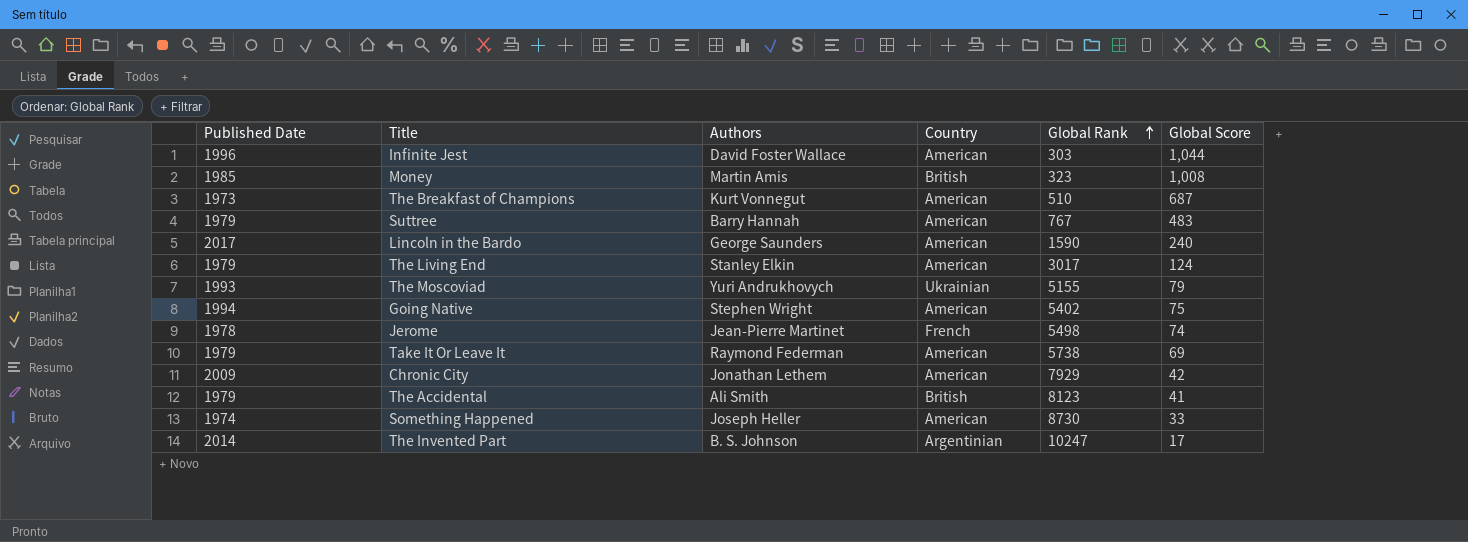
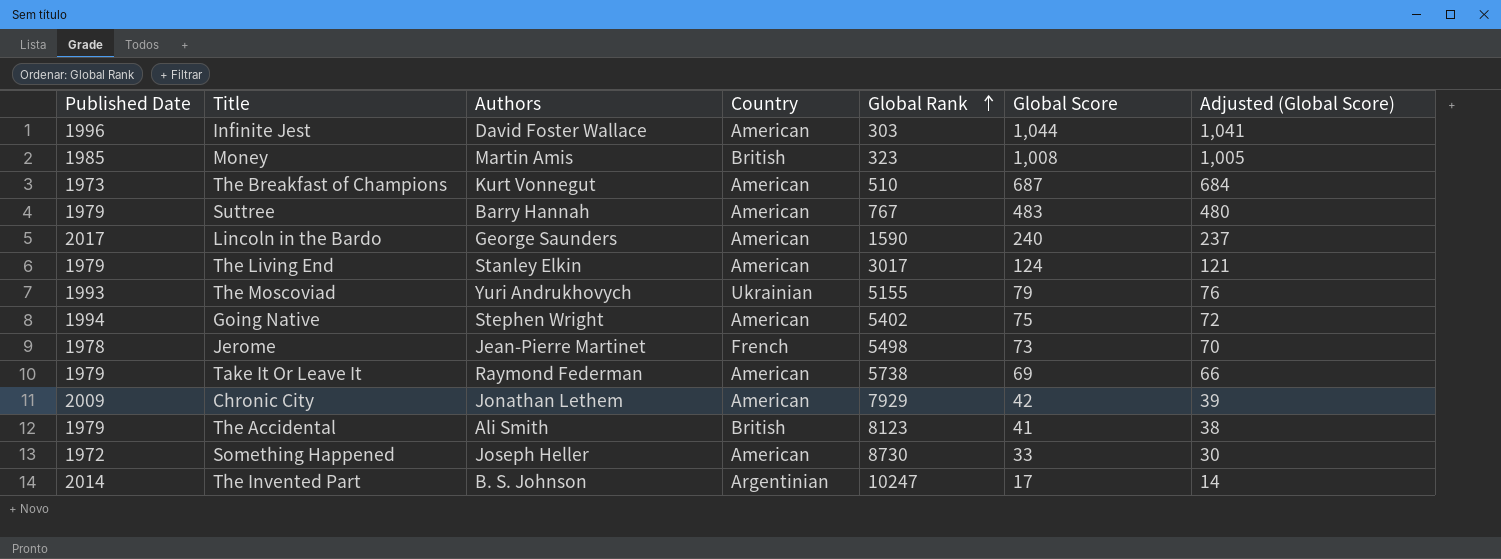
column Adjusted (Global Score) | formula: none -> [Global Score] - 3
Jerome | Global Score: 74 -> 73
Something Happened | Published Date: 1974 -> 1972

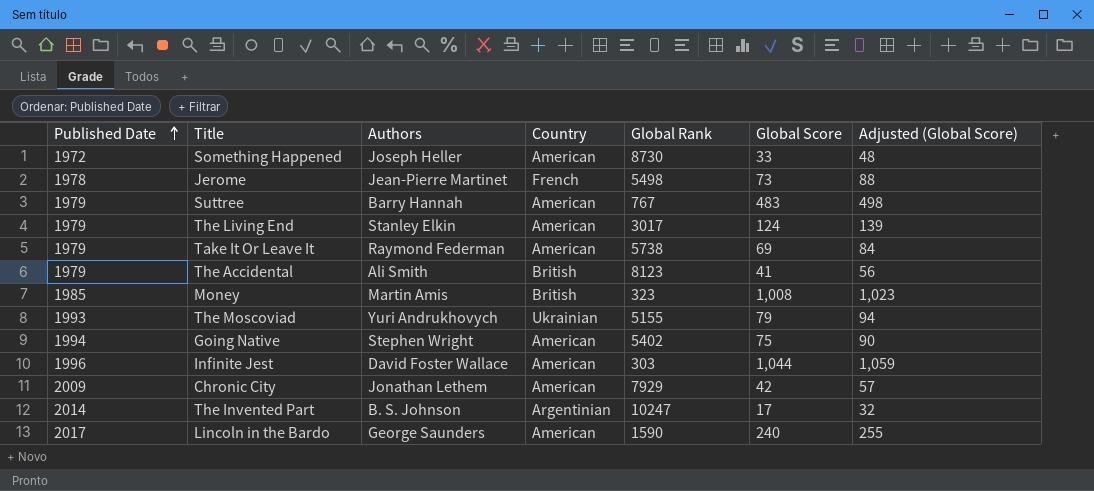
row order: Global Rank ascending -> Published Date ascending
column Adjusted (Global Score) | formula: [Global Score] - 3 -> [Global Score] + 15
row The Breakfast of Champions: 1973 | Kurt Vonnegut | American | 510 | 687 | 684 -> none

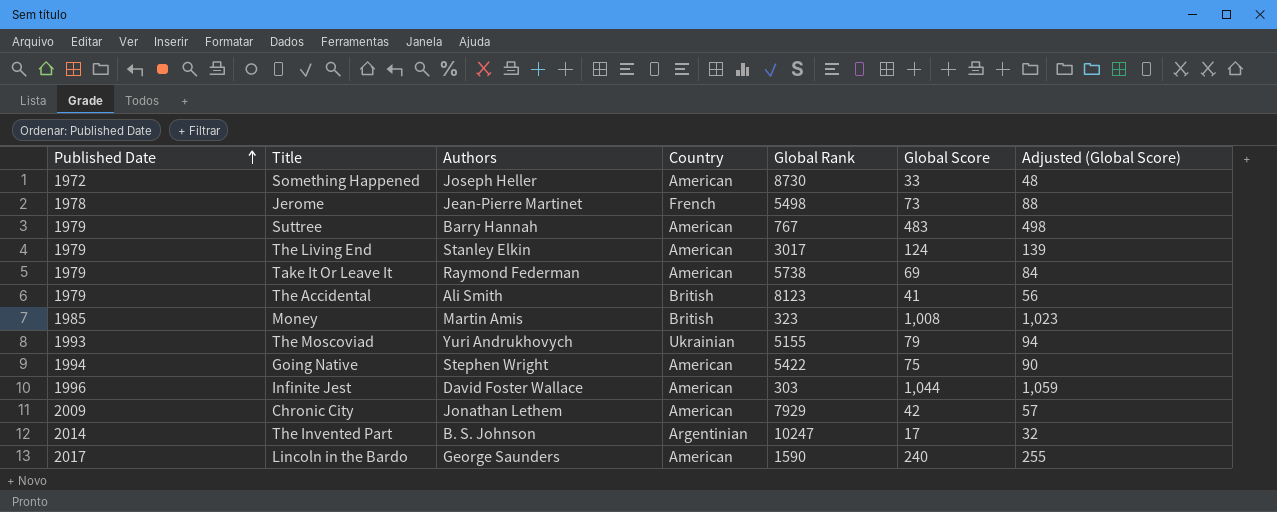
Going Native | Global Rank: 5402 -> 5422

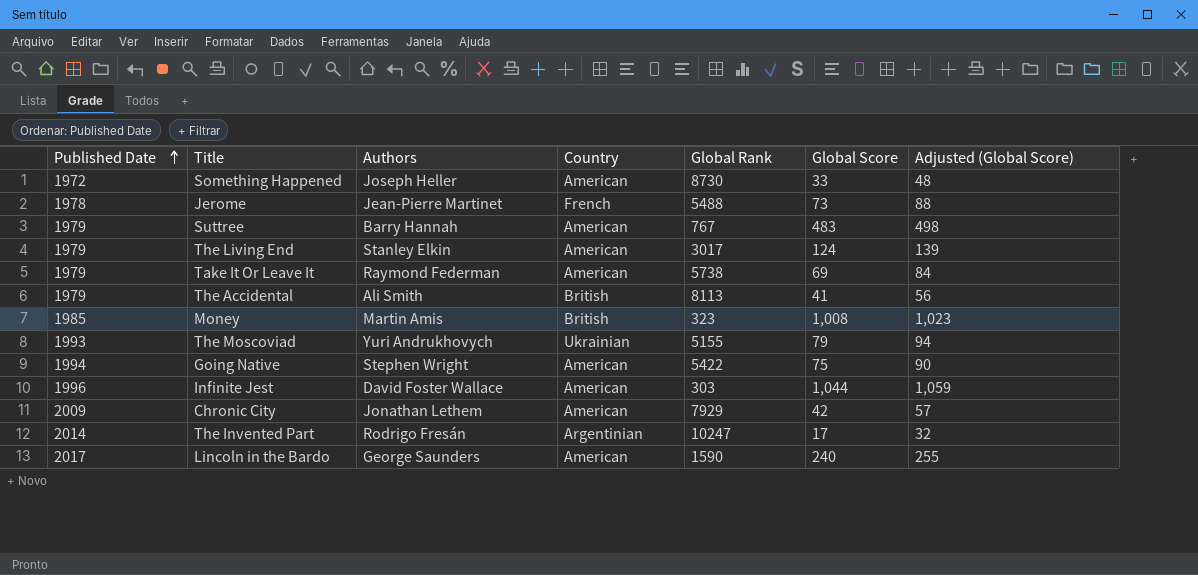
Jerome | Global Rank: 5498 -> 5488
The Accidental | Global Rank: 8123 -> 8113
The Invented Part | Authors: B. S. Johnson -> Rodrigo Fresán

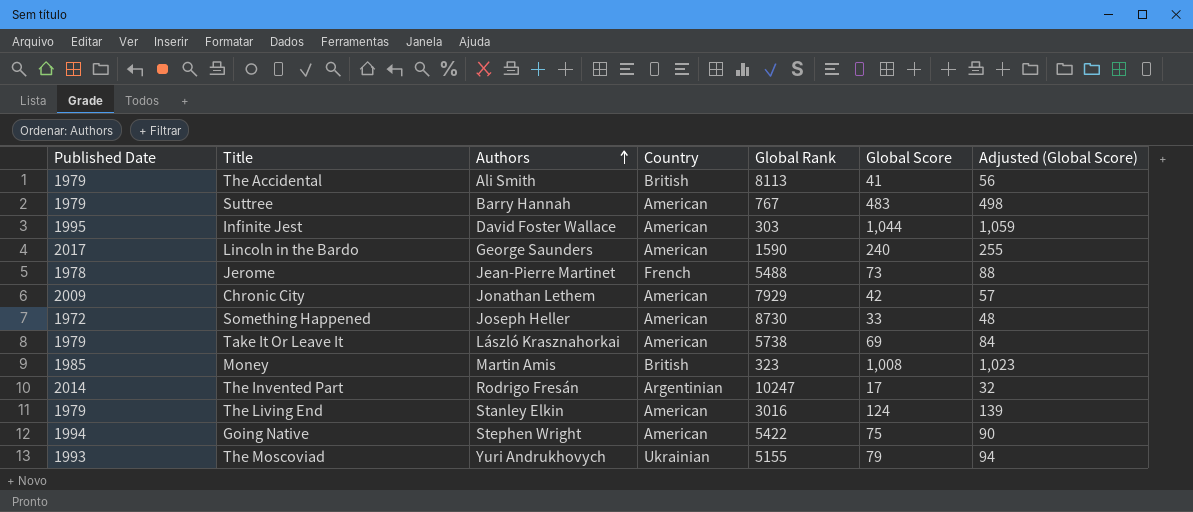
row order: Published Date ascending -> Authors ascending
Infinite Jest | Published Date: 1996 -> 1995
Take It Or Leave It | Authors: Raymond Federman -> László Krasznahorkai
The Living End | Global Rank: 3017 -> 3016

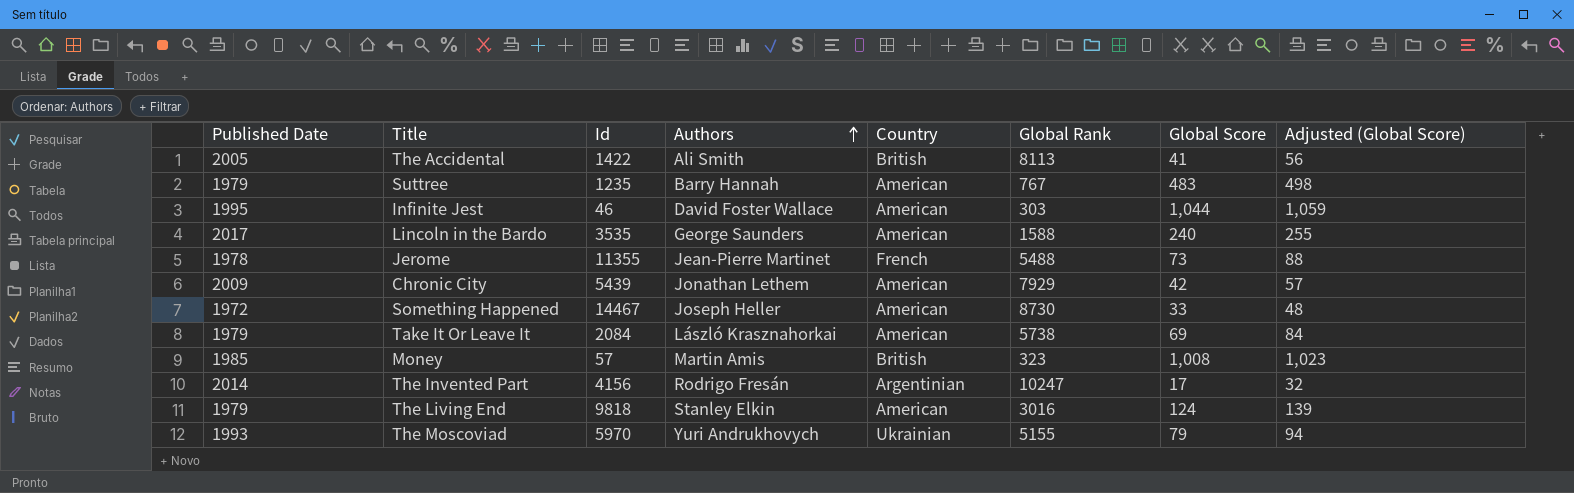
column Id | position: none -> 3
row Going Native: 1994 | Stephen Wright | American | 5422 | 75 | 90 -> none
The Accidental | Published Date: 1979 -> 2005
Lincoln in the Bardo | Global Rank: 1590 -> 1588

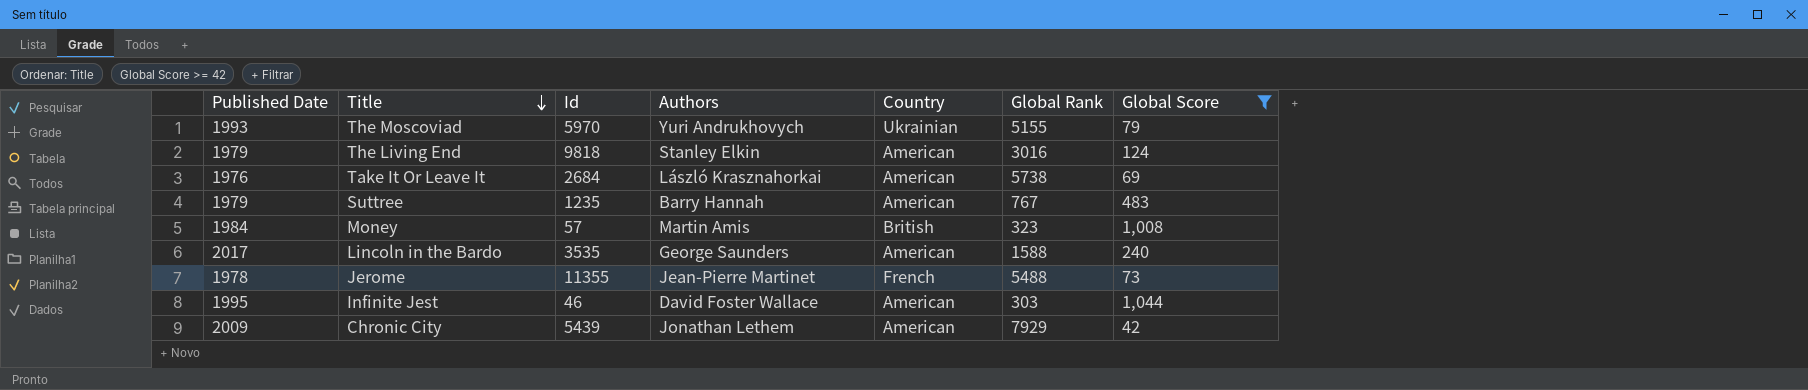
filter: none -> Global Score >= 42
row order: Authors ascending -> Title descending
column Adjusted (Global Score) | formula: [Global Score] + 15 -> none
Take It Or Leave It | Published Date: 1979 -> 1976
Take It Or Leave It | Id: 2084 -> 2684
Money | Published Date: 1985 -> 1984

